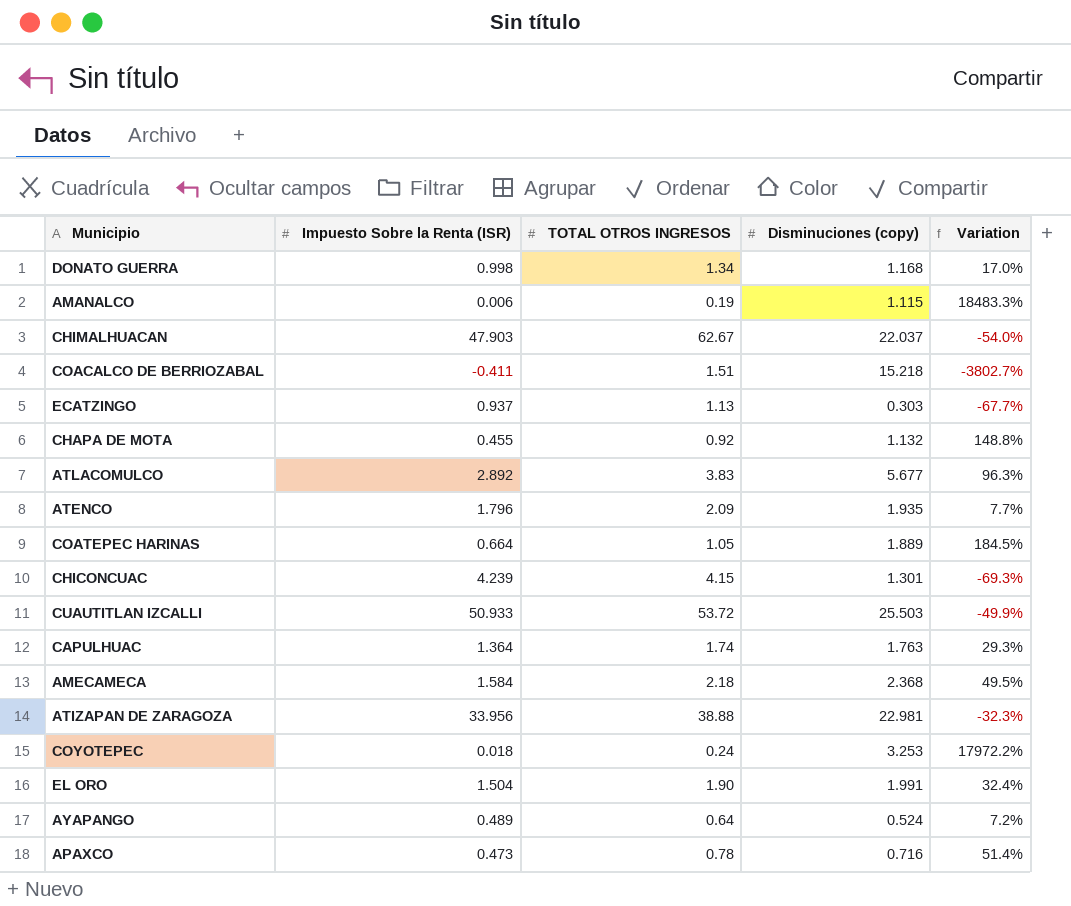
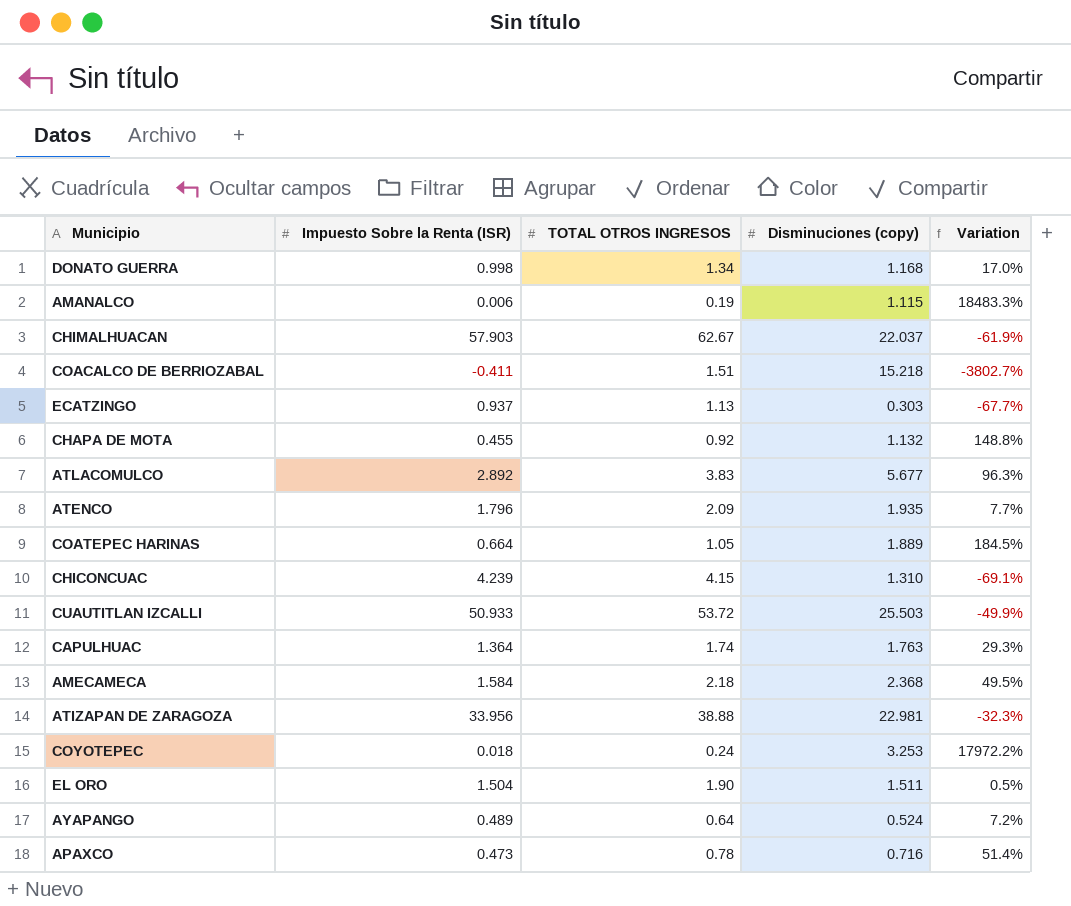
CHIMALHUACAN | Impuesto Sobre la Renta (ISR): 47.903 -> 57.903
CHIMALHUACAN | Variation: -54.0% -> -61.9%
CHICONCUAC | Disminuciones (copy): 1.301 -> 1.310
CHICONCUAC | Variation: -69.3% -> -69.1%
EL ORO | Disminuciones (copy): 1.991 -> 1.511
EL ORO | Variation: 32.4% -> 0.5%

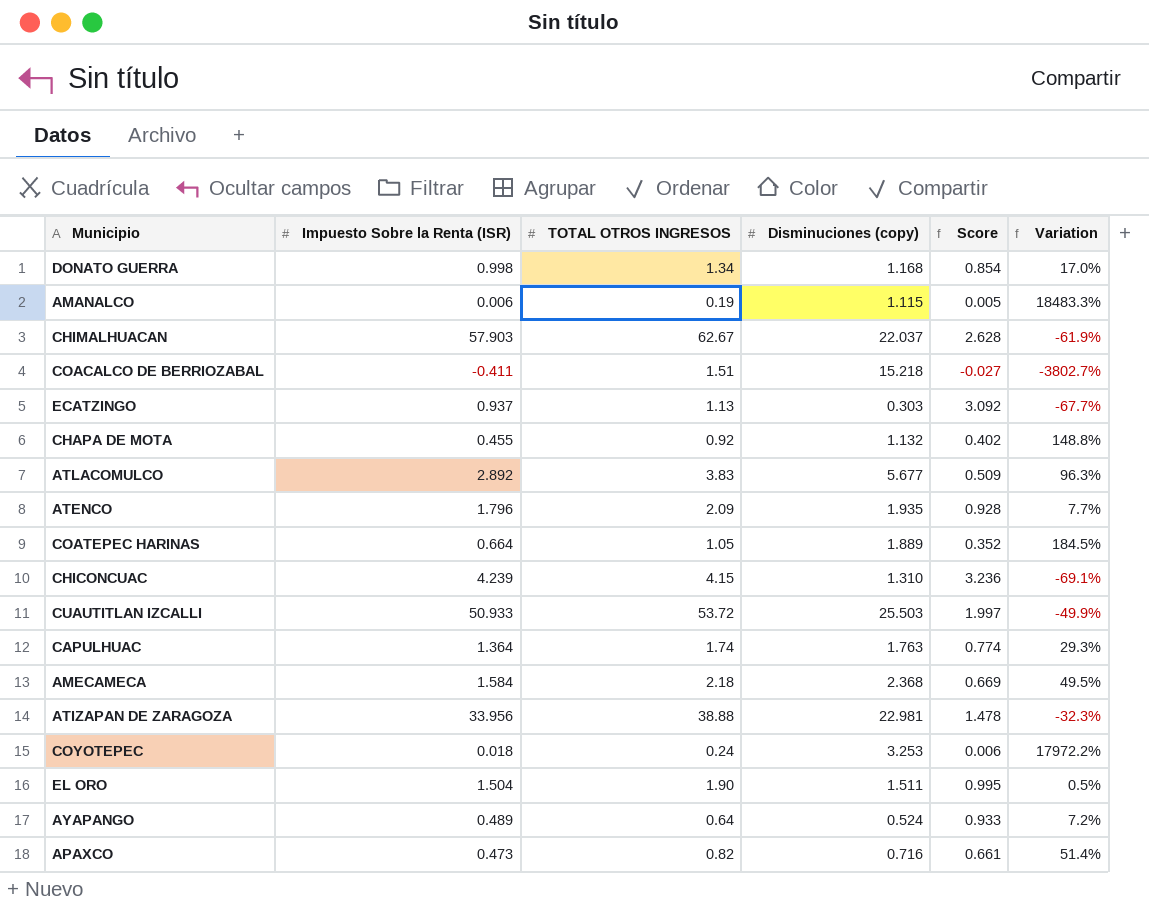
column Score | formula: none -> [Impuesto Sobre la Renta (ISR)] / [Disminuciones (copy)]
APAXCO | TOTAL OTROS INGRESOS: 0.78 -> 0.82

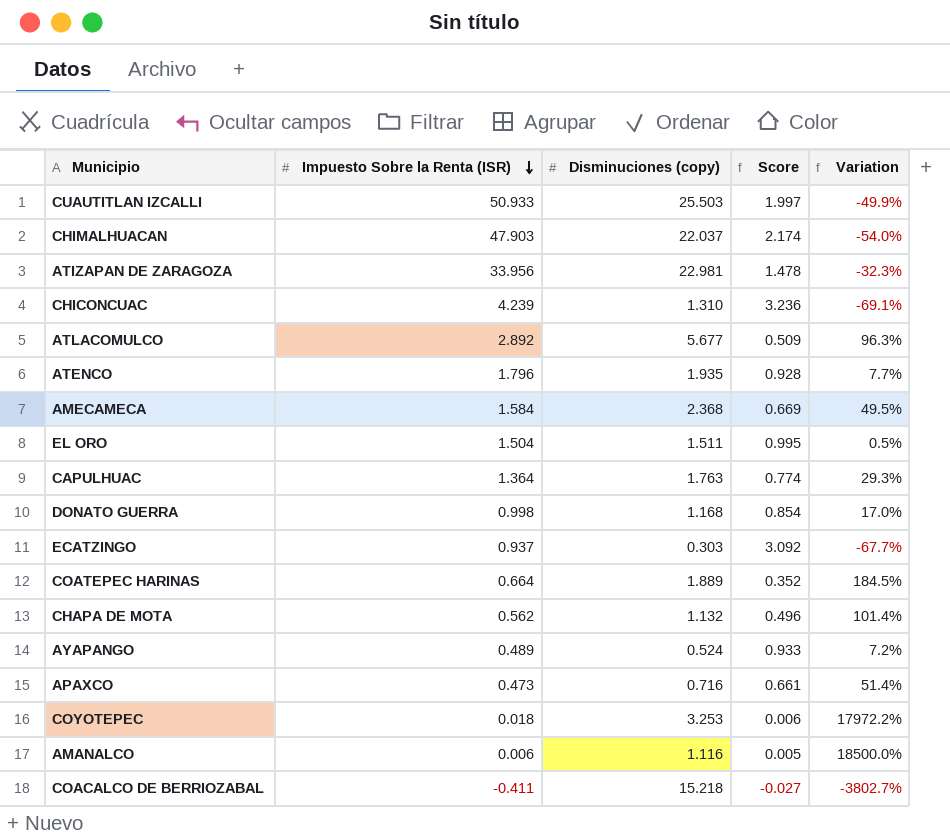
row order: none -> Impuesto Sobre la Renta (ISR) descending
column TOTAL OTROS INGRESOS | position: 3 -> none
CHIMALHUACAN | Impuesto Sobre la Renta (ISR): 57.903 -> 47.903
CHIMALHUACAN | Score: 2.628 -> 2.174
CHIMALHUACAN | Variation: -61.9% -> -54.0%
CHAPA DE MOTA | Impuesto Sobre la Renta (ISR): 0.455 -> 0.562
CHAPA DE MOTA | Score: 0.402 -> 0.496
CHAPA DE MOTA | Variation: 148.8% -> 101.4%
AMANALCO | Disminuciones (copy): 1.115 -> 1.116
AMANALCO | Variation: 18483.3% -> 18500.0%

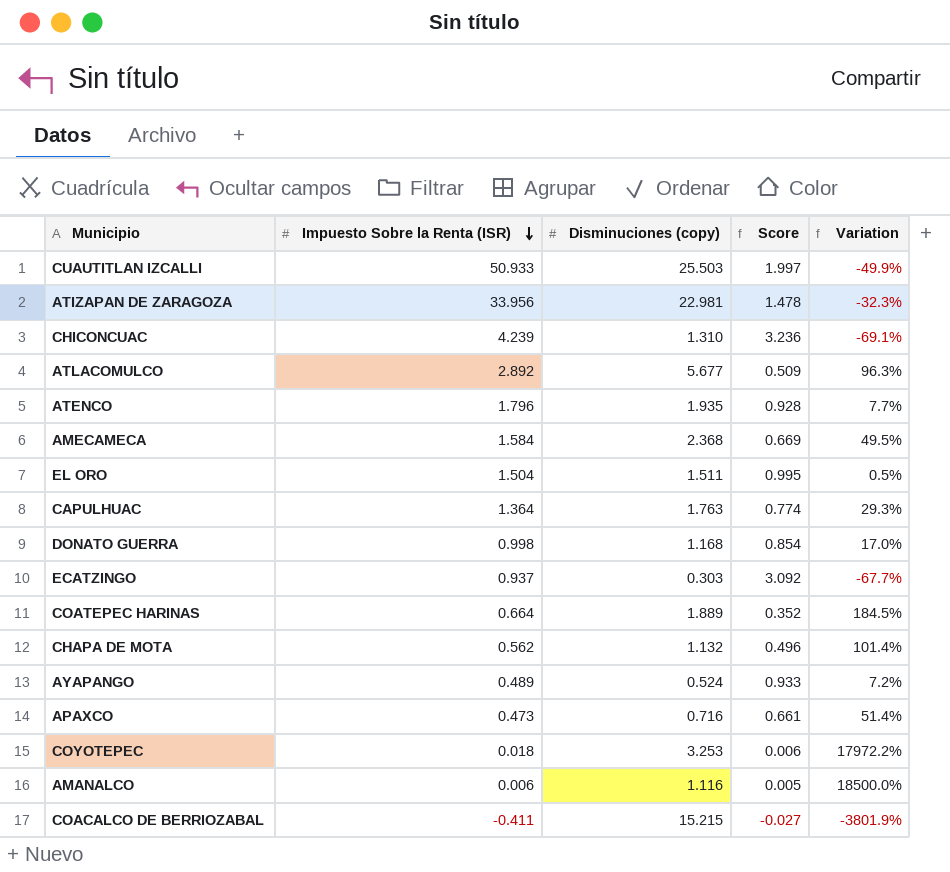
row CHIMALHUACAN: 47.903 | 22.037 | 2.174 | -54.0% -> none
COACALCO DE BERRIOZABAL | Disminuciones (copy): 15.218 -> 15.215
COACALCO DE BERRIOZABAL | Variation: -3802.7% -> -3801.9%

